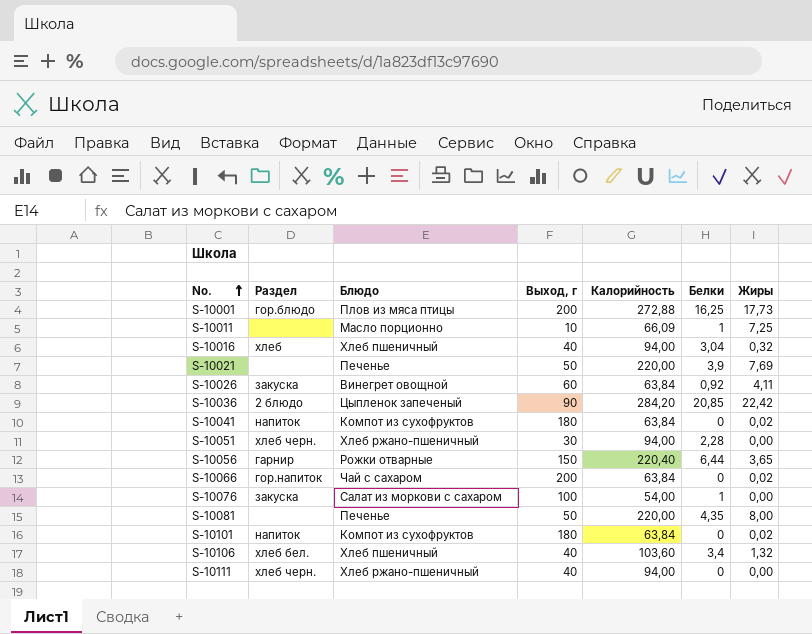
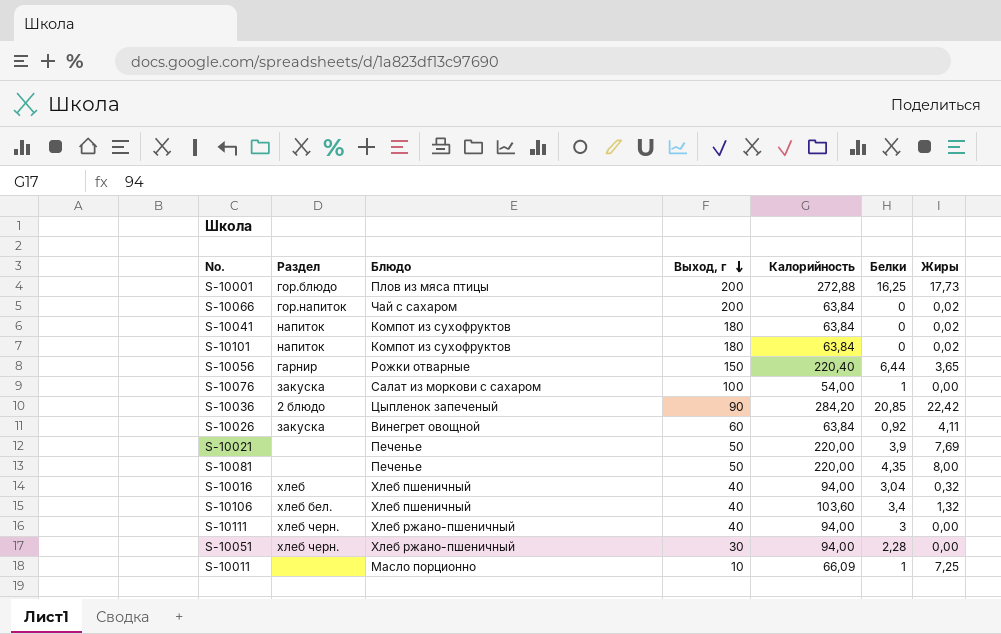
row order: No. ascending -> Выход, г descending
S-10111 | Белки: 0 -> 3

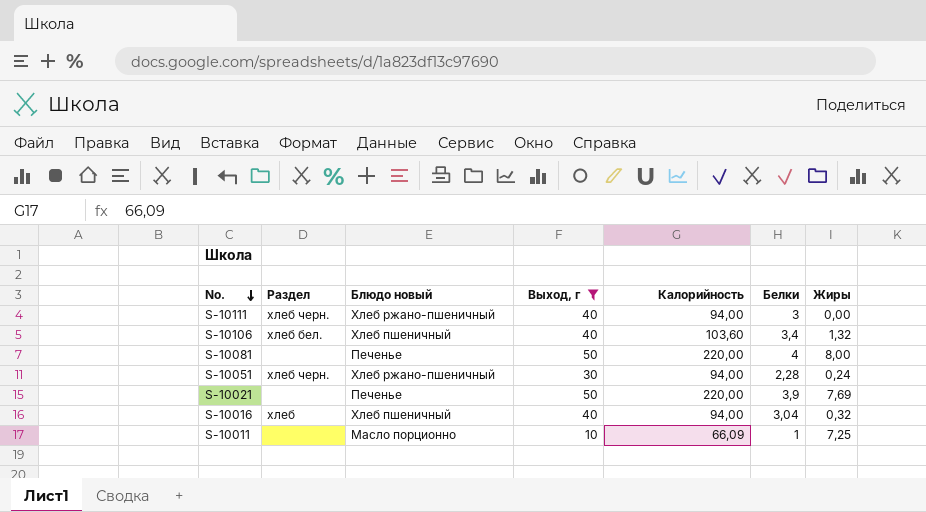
filter: none -> Выход, г <= 50
row order: Выход, г descending -> No. descending
column name: Блюдо -> Блюдо новый
S-10081 | Белки: 4,35 -> 4
S-10051 | Жиры: 0,00 -> 0,24

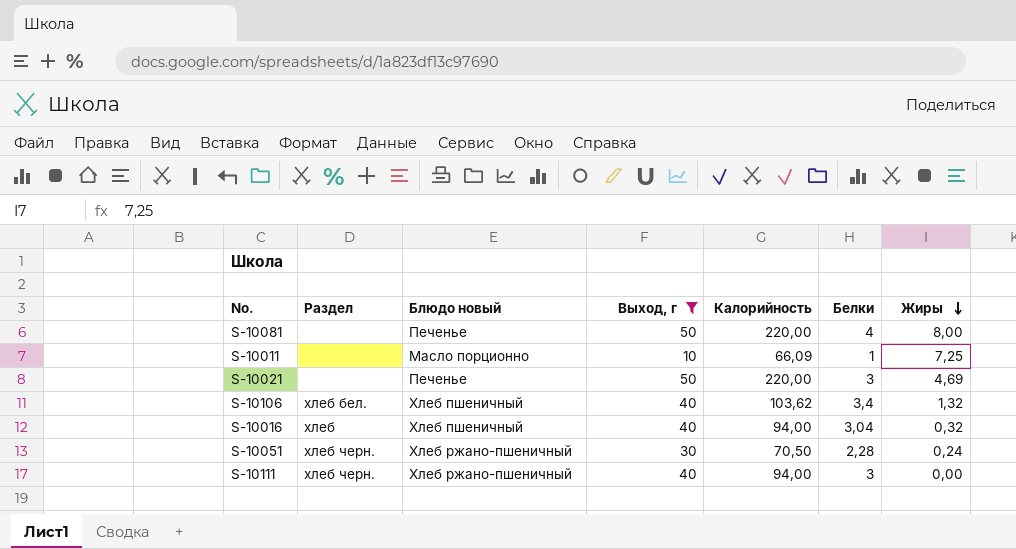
row order: No. descending -> Жиры descending
S-10021 | Белки: 3,9 -> 3
S-10021 | Жиры: 7,69 -> 4,69
S-10106 | Калорийность: 103,60 -> 103,62
S-10051 | Калорийность: 94,00 -> 70,50

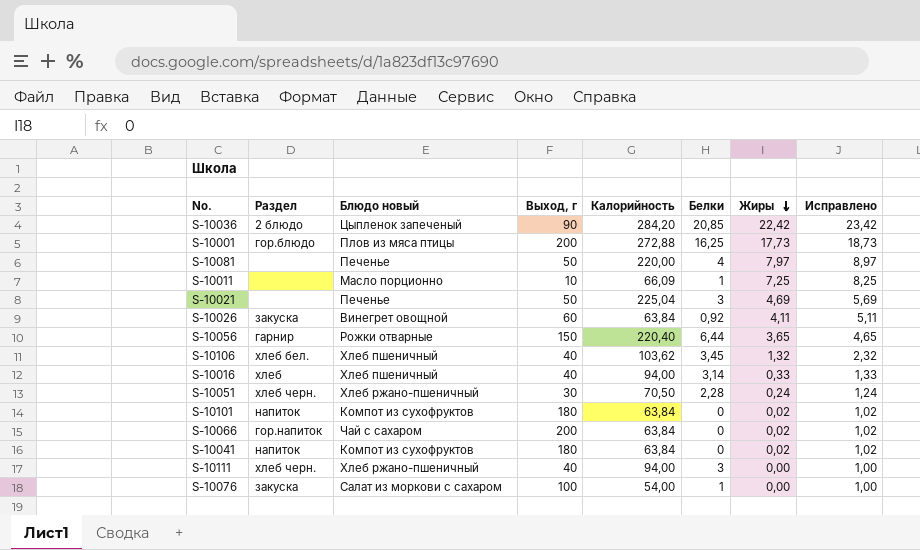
filter: Выход, г <= 50 -> none
column Исправлено | formula: none -> [Жиры] + 1
S-10081 | Жиры: 8,00 -> 7,97
S-10021 | Калорийность: 220,00 -> 225,04
S-10106 | Белки: 3,4 -> 3,45
S-10016 | Белки: 3,04 -> 3,14
S-10016 | Жиры: 0,32 -> 0,33

